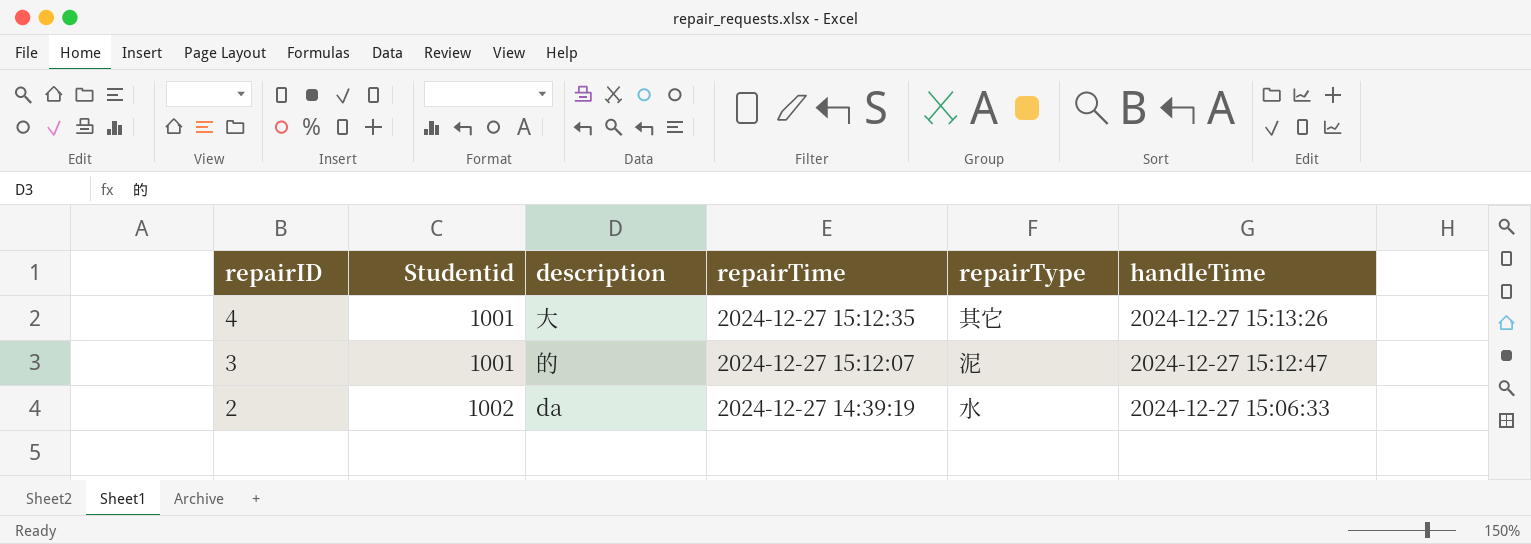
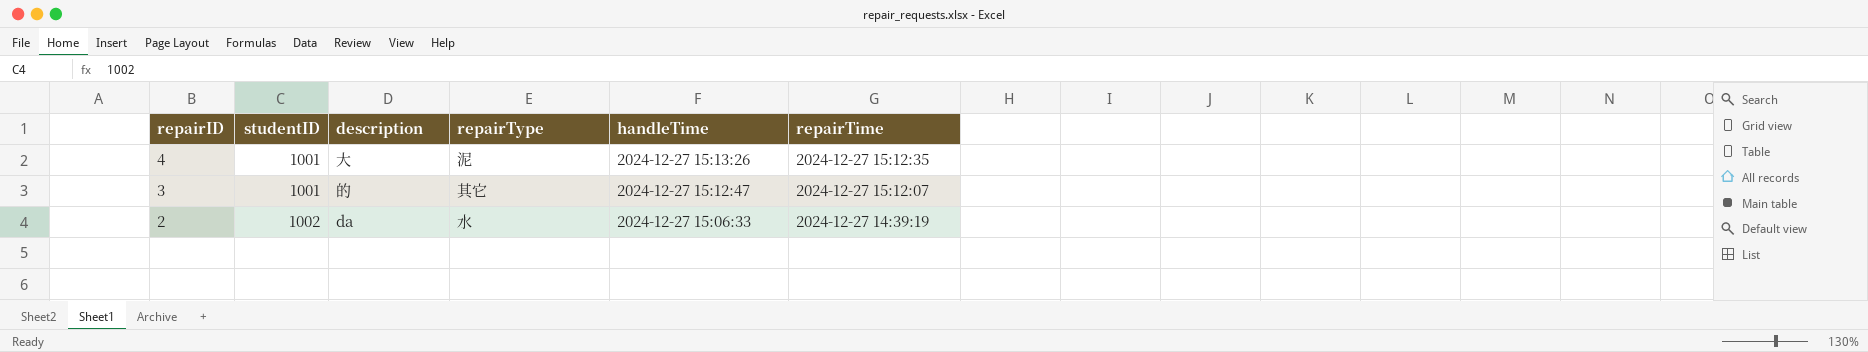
column name: Studentid -> studentID
column repairTime | position: 4 -> 6
4 | repairType: 其它 -> 泥
3 | repairType: 泥 -> 其它

